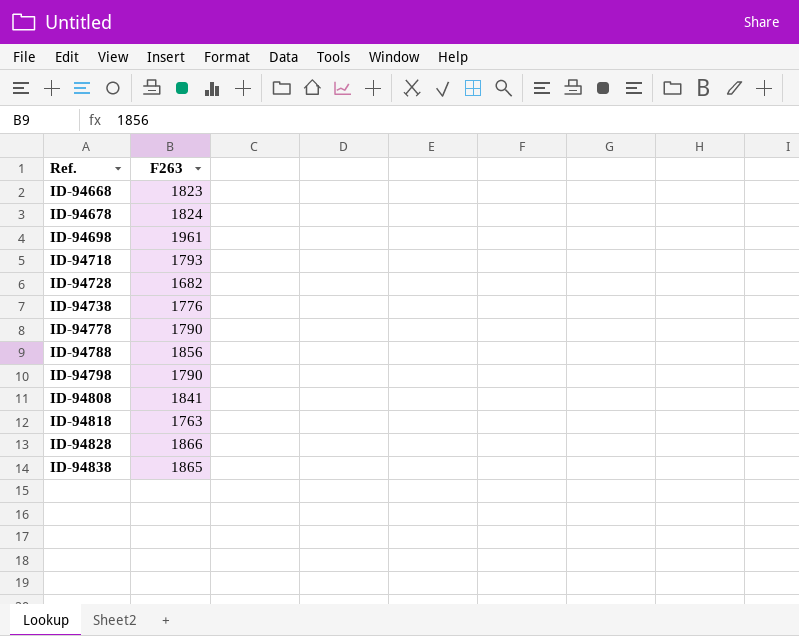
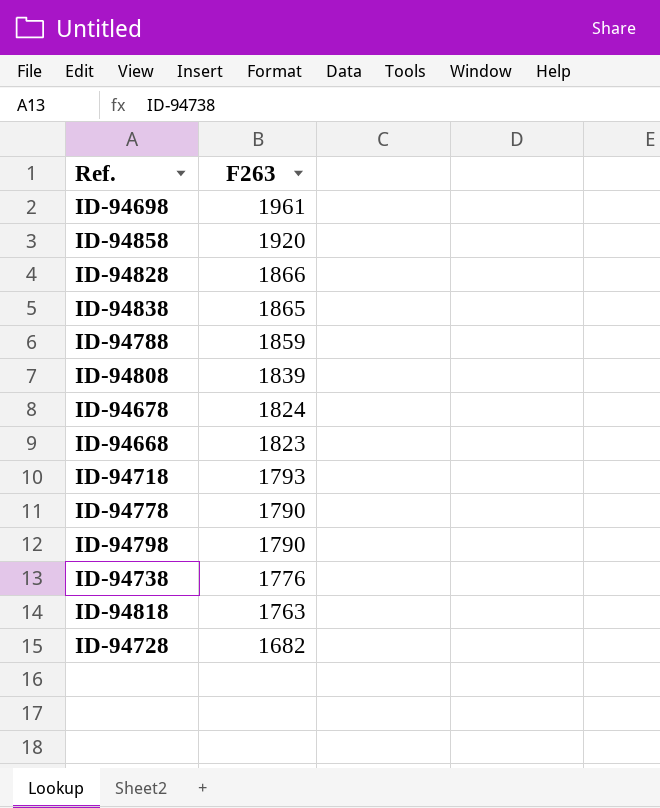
row order: Ref. ascending -> F263 descending
row ID-94858: none -> 1920
ID-94788 | F263: 1856 -> 1859
ID-94808 | F263: 1841 -> 1839

